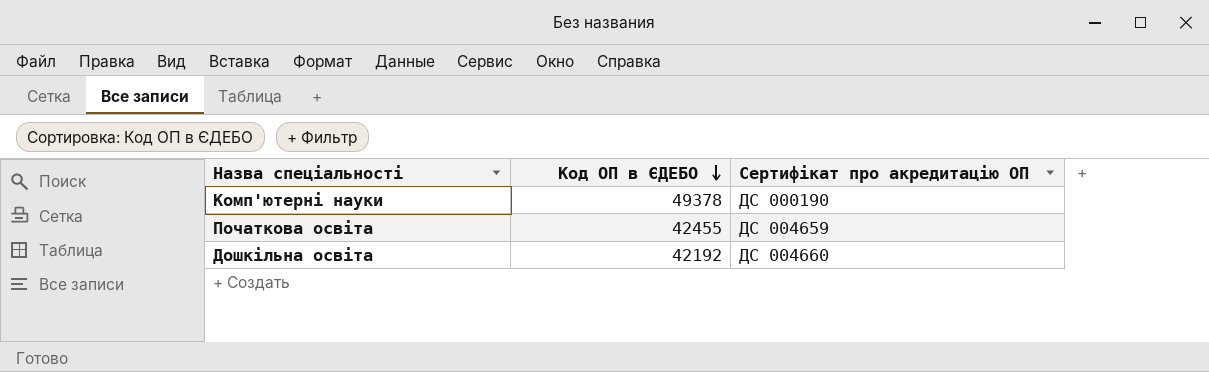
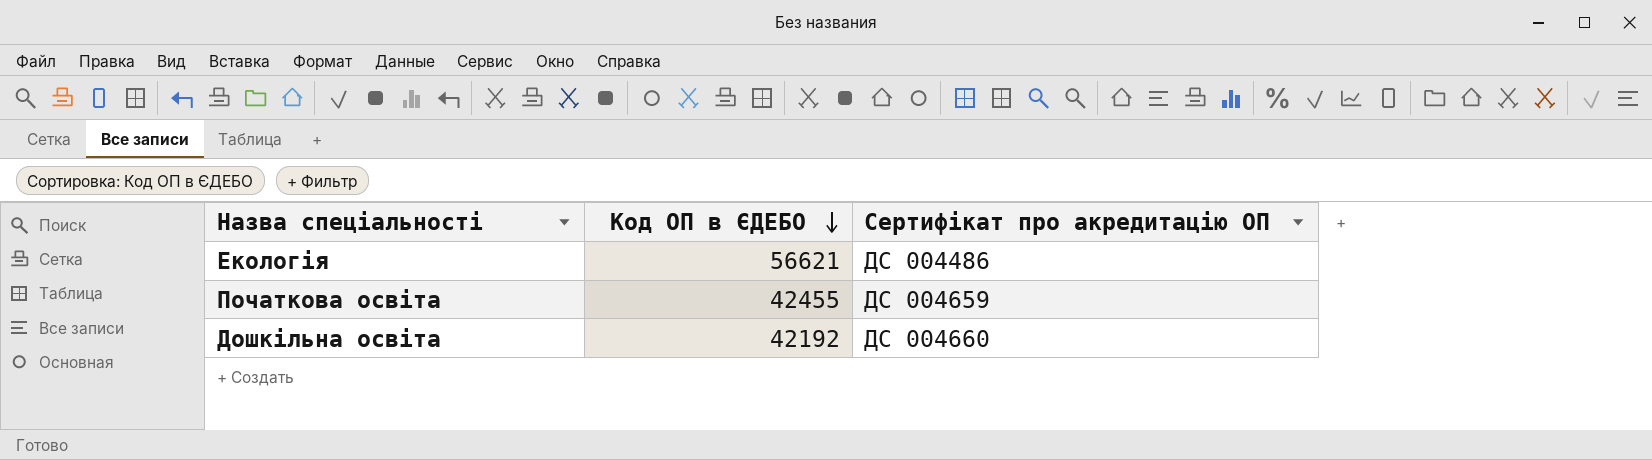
row Комп'ютерні науки: 49378 | ДС 000190 -> none
row Екологія: none -> 56621 | ДС 004486

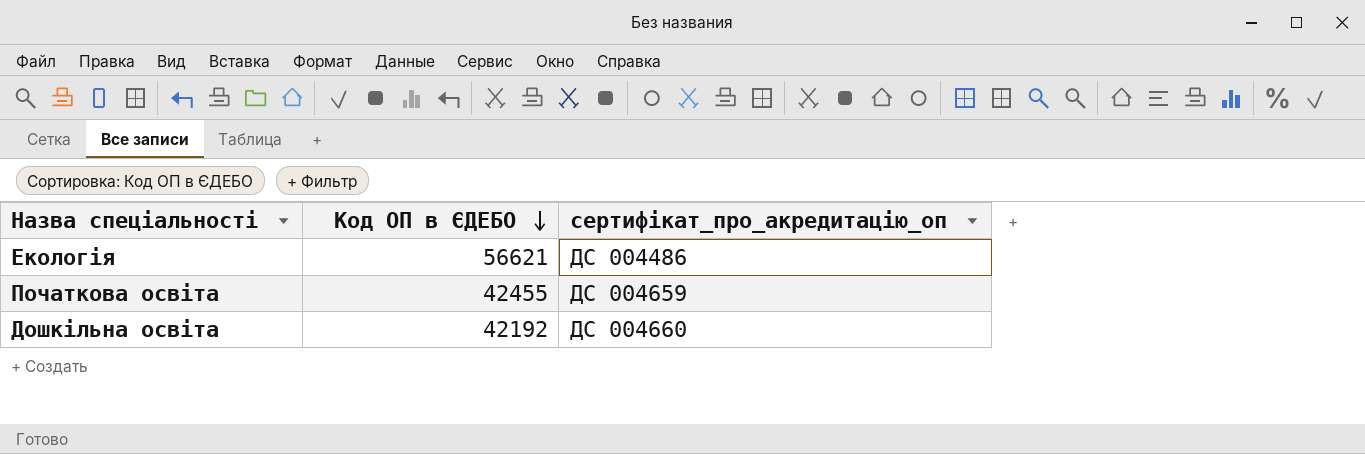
column name: Сертифікат про акредитацію ОП -> сертифікат_про_акредитацію_оп

